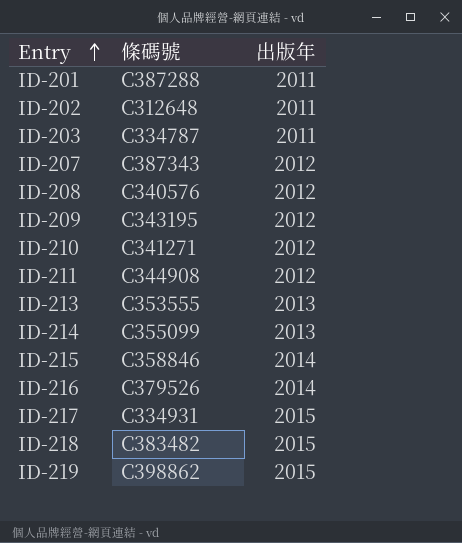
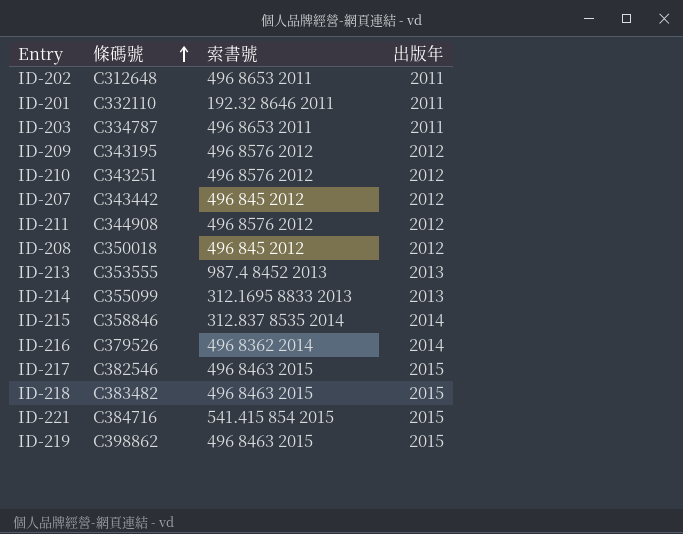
row order: Entry ascending -> 條碼號 ascending
column 索書號 | position: none -> 3
ID-201 | 條碼號: C387288 -> C332110
ID-210 | 條碼號: C341271 -> C343251
ID-207 | 條碼號: C387343 -> C343442
ID-208 | 條碼號: C340576 -> C350018
ID-217 | 條碼號: C334931 -> C382546
row ID-221: none -> C384716 | 541.415 854 2015 | 2015

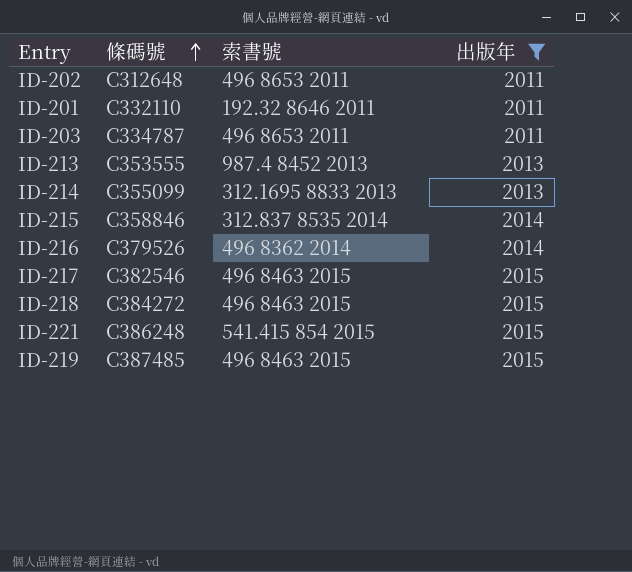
filter: none -> 出版年 != 2012
ID-218 | 條碼號: C383482 -> C384272
ID-221 | 條碼號: C384716 -> C386248
ID-219 | 條碼號: C398862 -> C387485

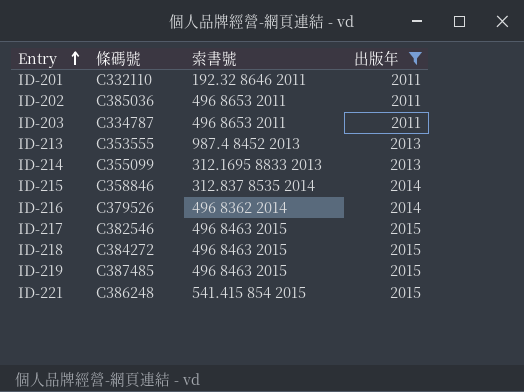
row order: 條碼號 ascending -> Entry ascending
ID-202 | 條碼號: C312648 -> C385036

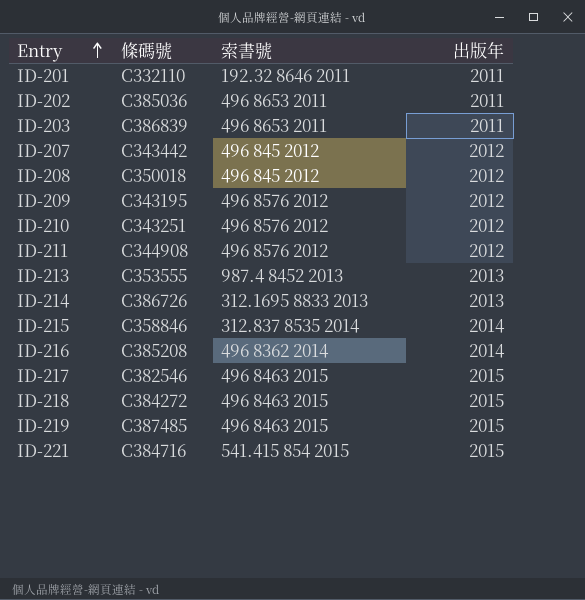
filter: 出版年 != 2012 -> none
ID-203 | 條碼號: C334787 -> C386839
ID-214 | 條碼號: C355099 -> C386726
ID-216 | 條碼號: C379526 -> C385208
ID-221 | 條碼號: C386248 -> C384716

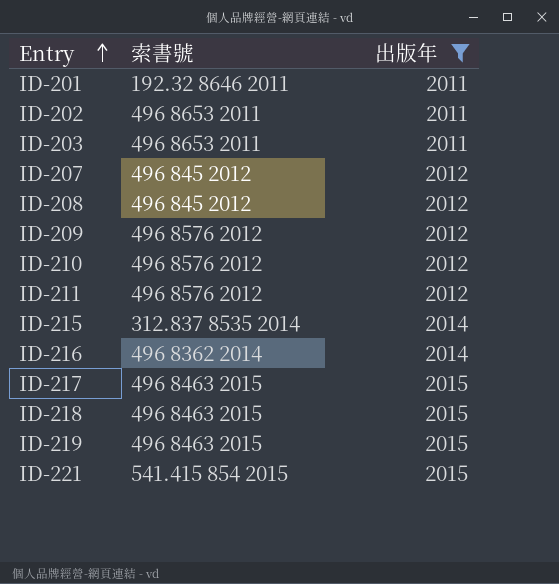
filter: none -> 出版年 != 2013
column 條碼號 | position: 2 -> none

